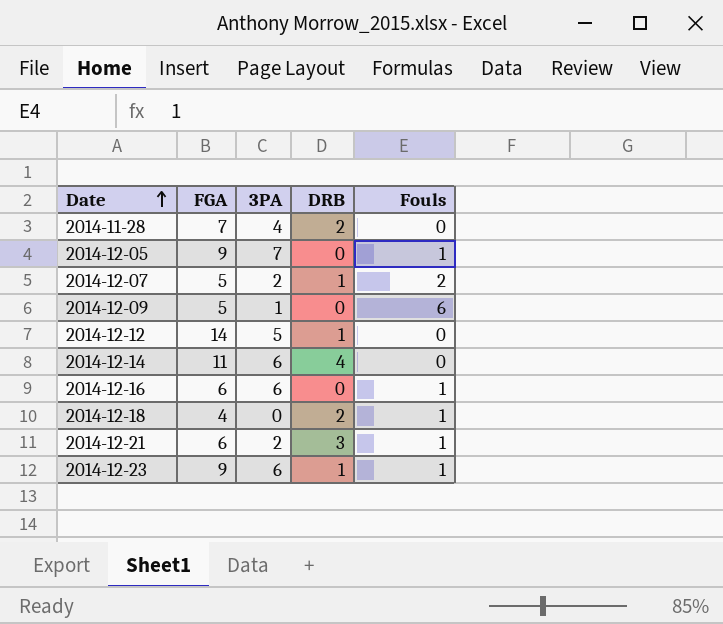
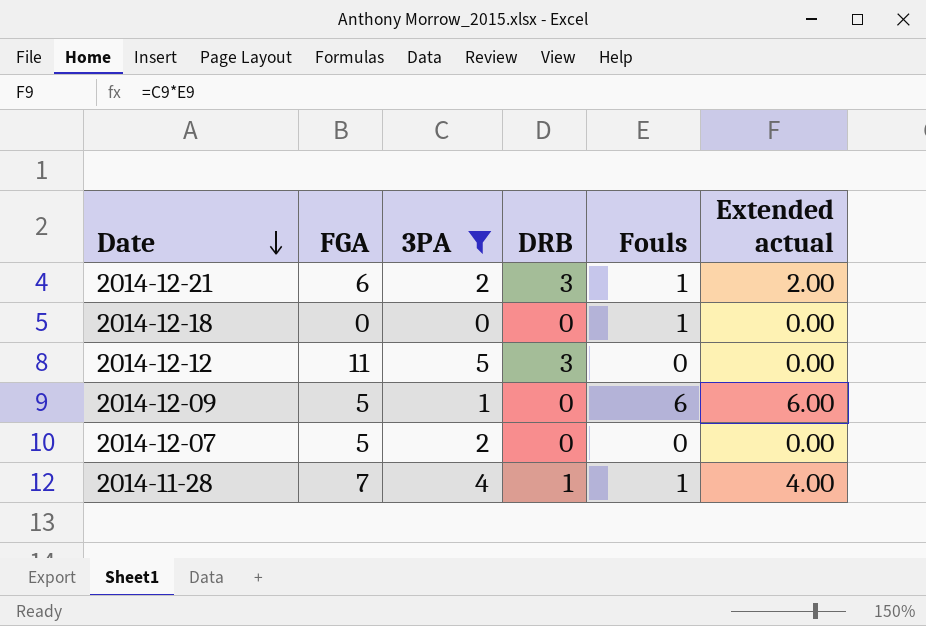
filter: none -> 3PA <= 5
row order: Date ascending -> Date descending
column Extended actual | formula: none -> [3PA] * [Fouls]
2014-12-18 | FGA: 4 -> 0
2014-12-18 | DRB: 2 -> 0
2014-12-12 | FGA: 14 -> 11
2014-12-12 | DRB: 1 -> 3
2014-12-07 | DRB: 1 -> 0
2014-12-07 | Fouls: 2 -> 0
2014-11-28 | DRB: 2 -> 1
2014-11-28 | Fouls: 0 -> 1

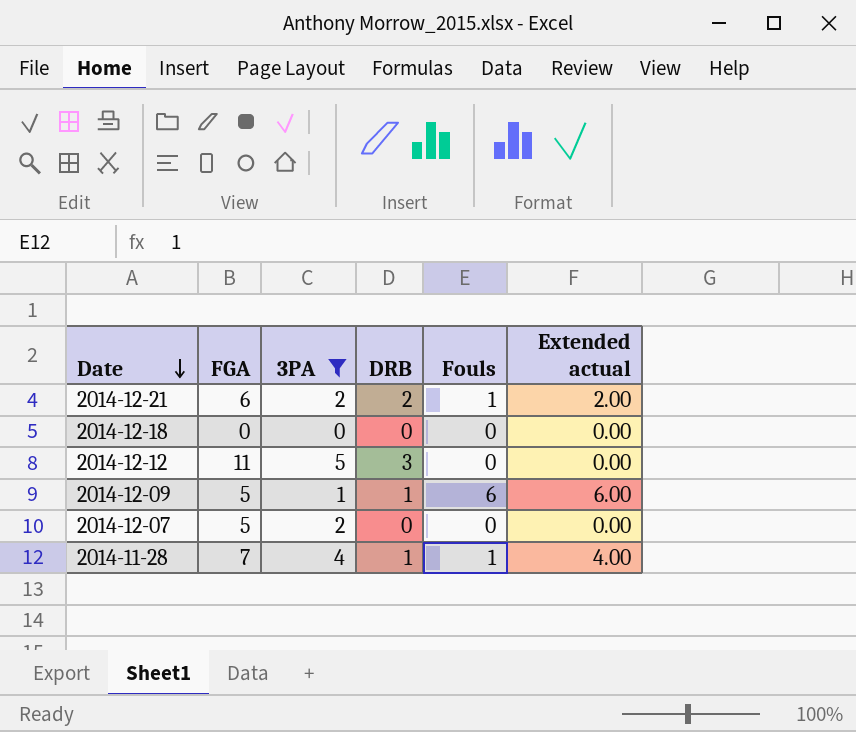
2014-12-21 | DRB: 3 -> 2
2014-12-18 | Fouls: 1 -> 0
2014-12-09 | DRB: 0 -> 1

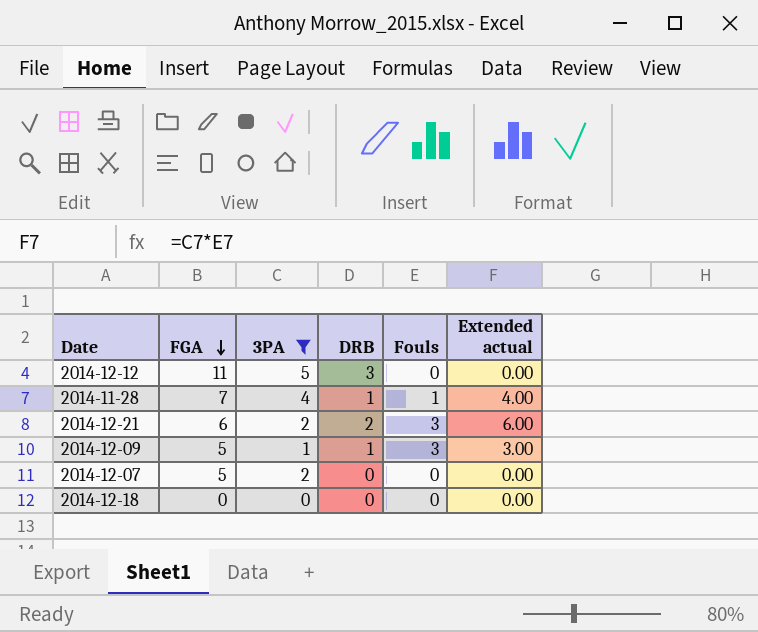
row order: Date descending -> FGA descending
2014-12-21 | Fouls: 1 -> 3
2014-12-21 | Extended actual: 2.00 -> 6.00
2014-12-09 | Fouls: 6 -> 3
2014-12-09 | Extended actual: 6.00 -> 3.00

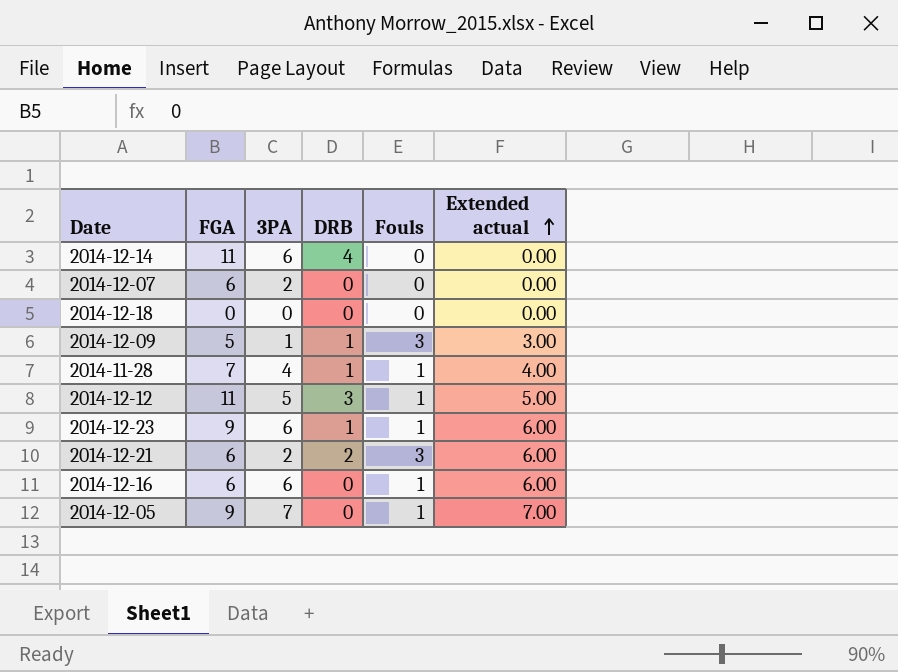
filter: 3PA <= 5 -> none
row order: FGA descending -> Extended actual ascending
2014-12-07 | FGA: 5 -> 6
2014-12-12 | Fouls: 0 -> 1
2014-12-12 | Extended actual: 0.00 -> 5.00

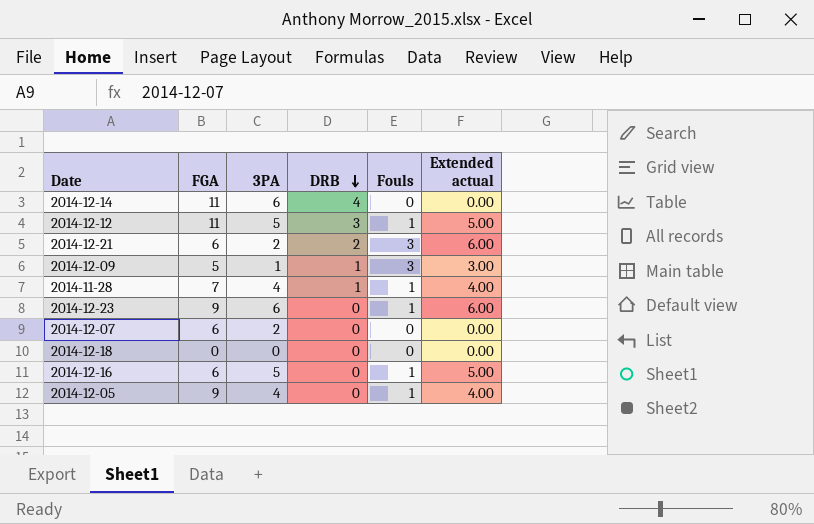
row order: Extended actual ascending -> DRB descending
2014-12-23 | DRB: 1 -> 0
2014-12-16 | 3PA: 6 -> 5
2014-12-16 | Extended actual: 6.00 -> 5.00
2014-12-05 | 3PA: 7 -> 4
2014-12-05 | Extended actual: 7.00 -> 4.00

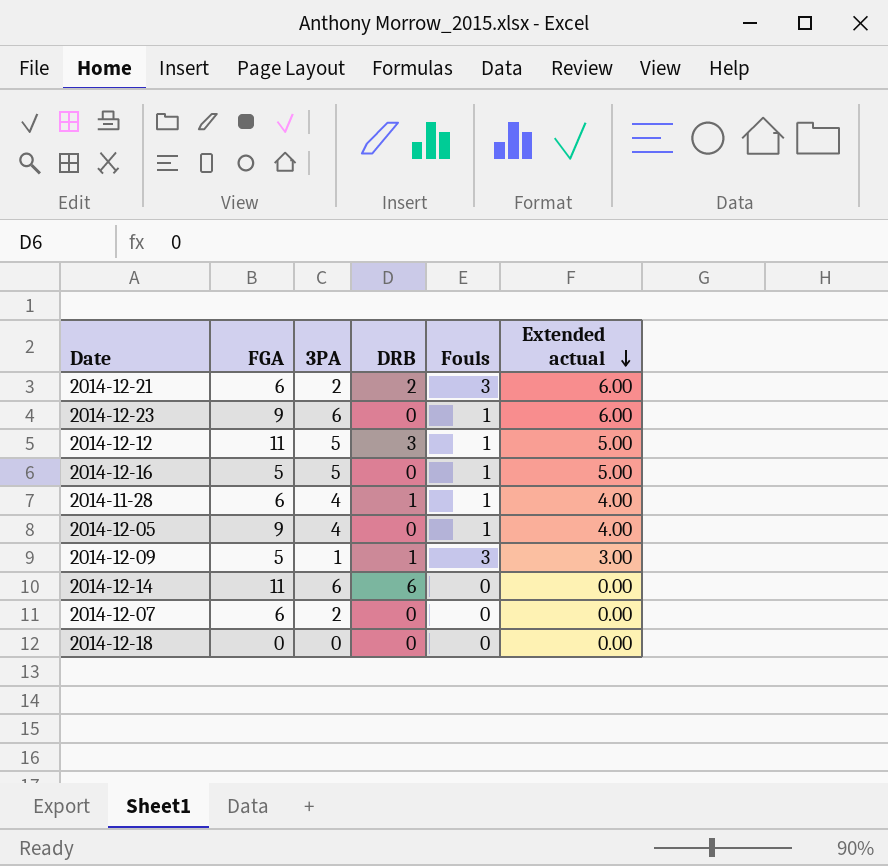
row order: DRB descending -> Extended actual descending
2014-12-16 | FGA: 6 -> 5
2014-11-28 | FGA: 7 -> 6
2014-12-14 | DRB: 4 -> 6

